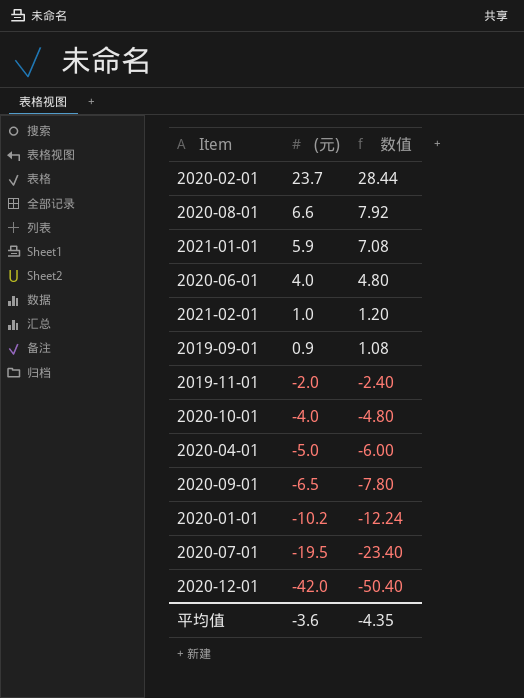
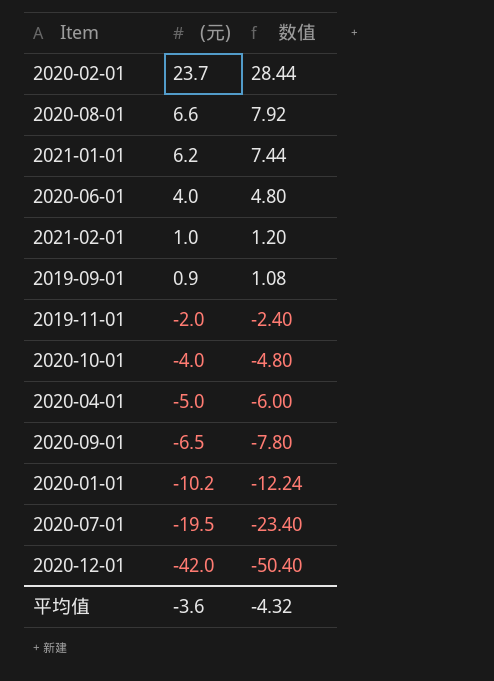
2021-01-01 | (元): 5.9 -> 6.2
2021-01-01 | 数值: 7.08 -> 7.44
平均值 | 数值: -4.35 -> -4.32

